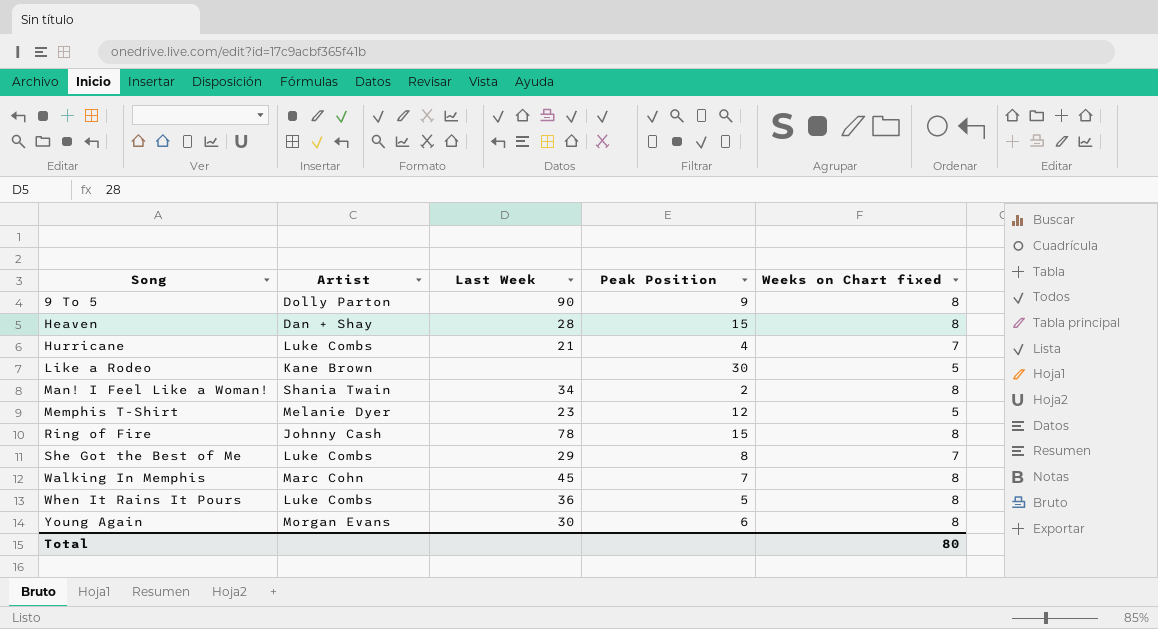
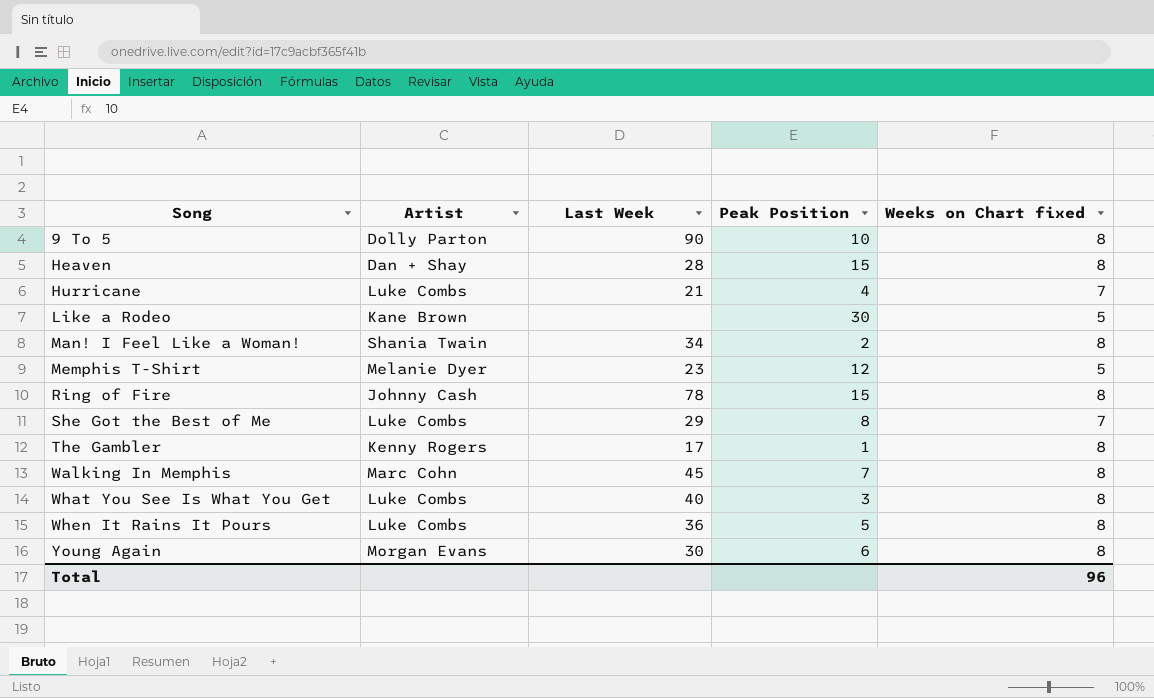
9 To 5 | Peak Position: 9 -> 10
row The Gambler: none -> Kenny Rogers | 17 | 1 | 8
row What You See Is What You Get: none -> Luke Combs | 40 | 3 | 8
Total | Weeks on Chart fixed: 80 -> 96

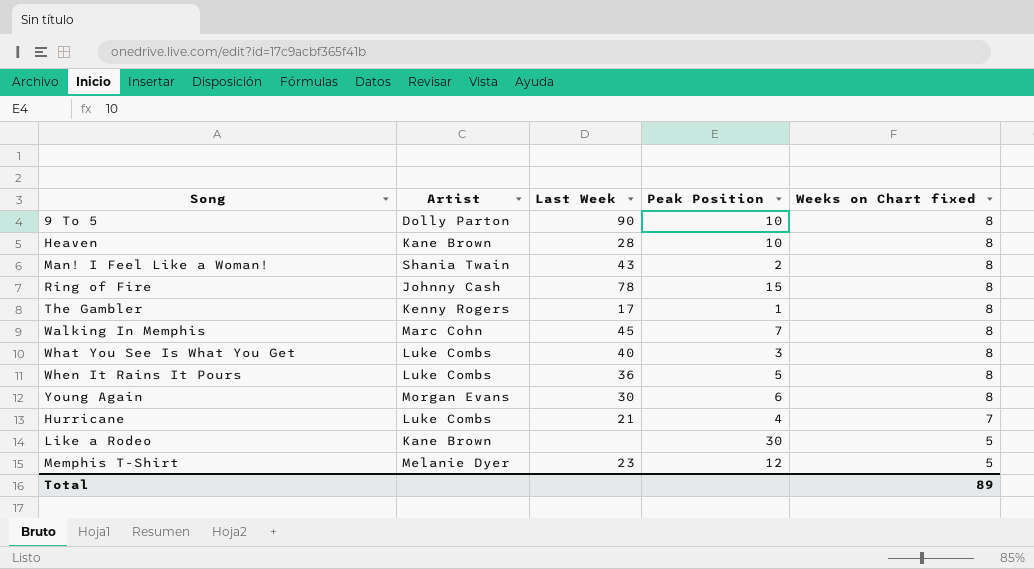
row order: Song ascending -> Weeks on Chart fixed descending
row She Got the Best of Me: Luke Combs | 29 | 8 | 7 -> none
Heaven | Artist: Dan + Shay -> Kane Brown
Heaven | Peak Position: 15 -> 10
Man! I Feel Like a Woman! | Last Week: 34 -> 43
Total | Weeks on Chart fixed: 96 -> 89

